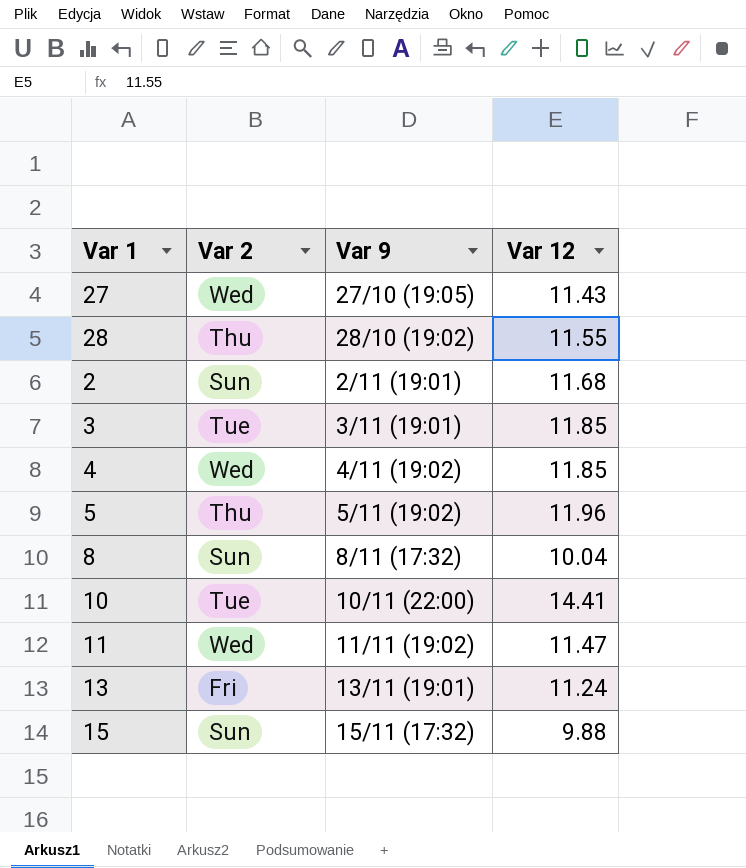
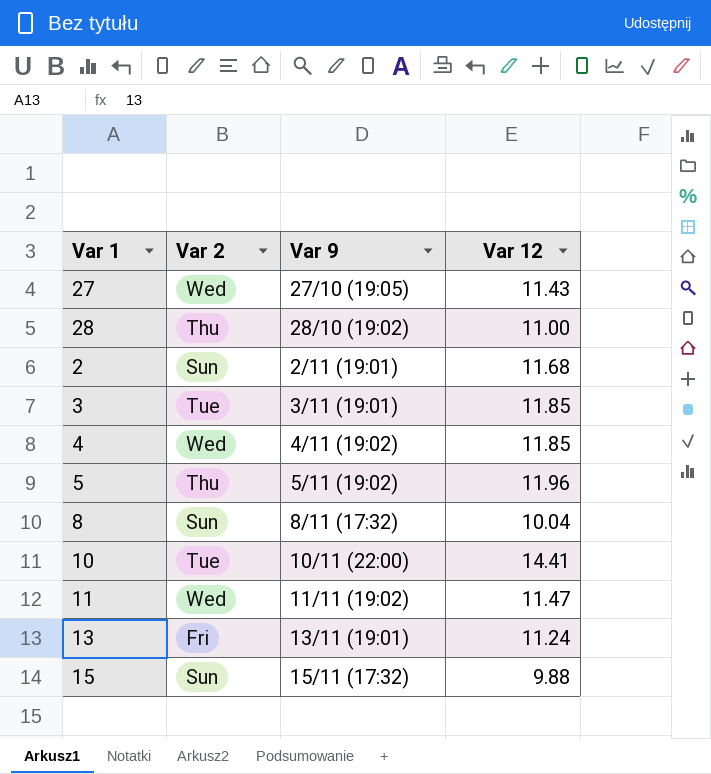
28 | Var 12: 11.55 -> 11.00

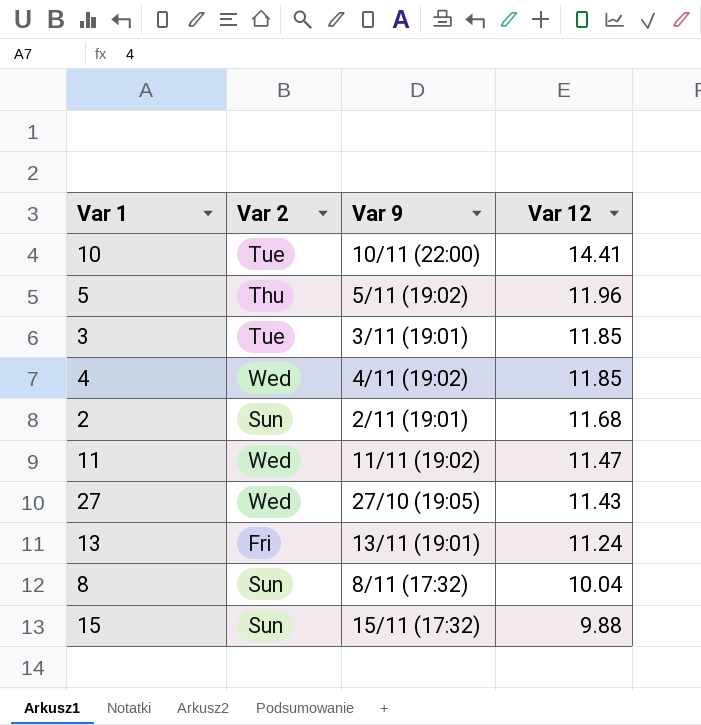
row order: none -> Var 12 descending
row 28: Thu | 28/10 (19:02) | 11.00 -> none

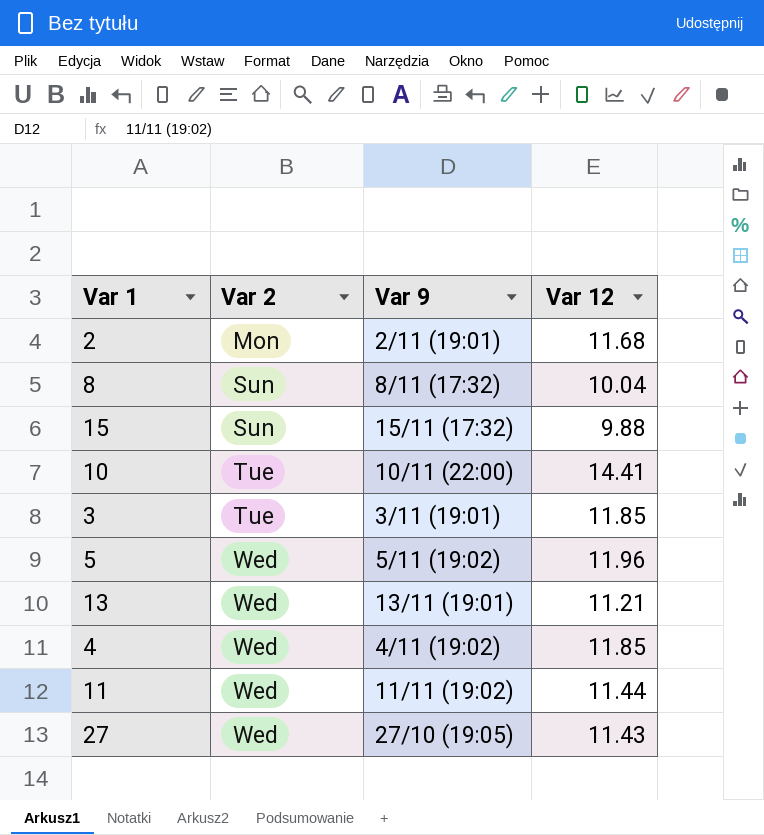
row order: Var 12 descending -> Var 2 ascending
2 | Var 2: Sun -> Mon
5 | Var 2: Thu -> Wed
13 | Var 2: Fri -> Wed
13 | Var 12: 11.24 -> 11.21
11 | Var 12: 11.47 -> 11.44

